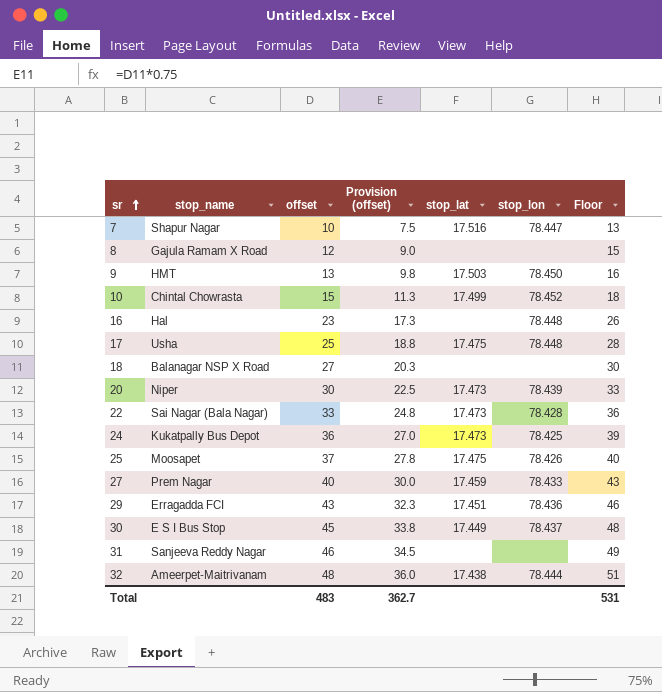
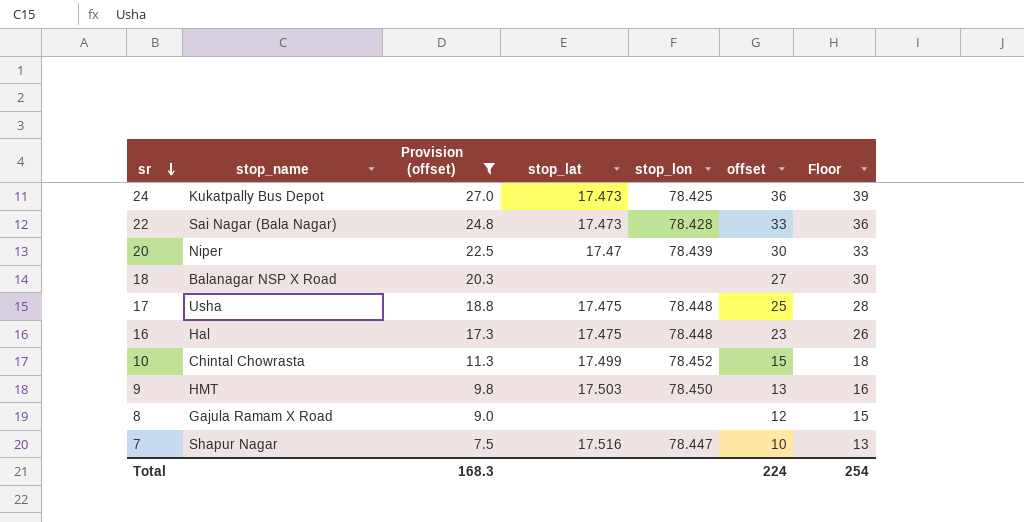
filter: none -> Provision (offset) <= 27.0
row order: sr ascending -> sr descending
column offset | position: 3 -> 6
20 | stop_lat: 17.473 -> 17.47
16 | stop_lat: none -> 17.475
Total | Provision (offset): 362.7 -> 168.3
Total | offset: 483 -> 224
Total | Floor: 531 -> 254

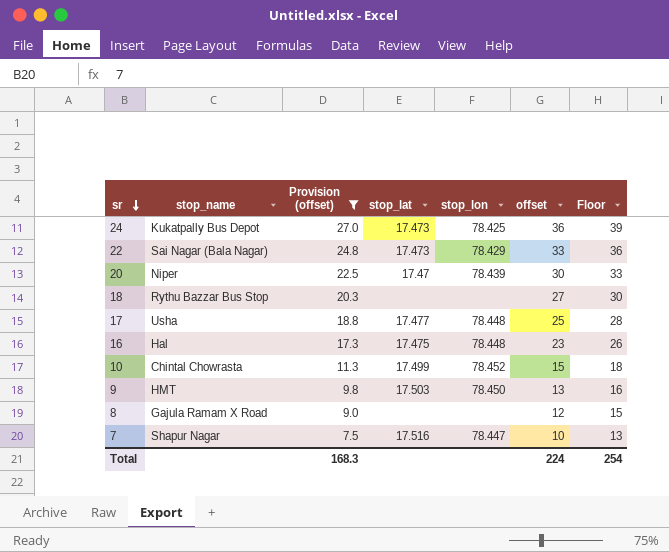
22 | stop_lon: 78.428 -> 78.429
18 | stop_name: Balanagar NSP X Road -> Rythu Bazzar Bus Stop
17 | stop_lat: 17.475 -> 17.477

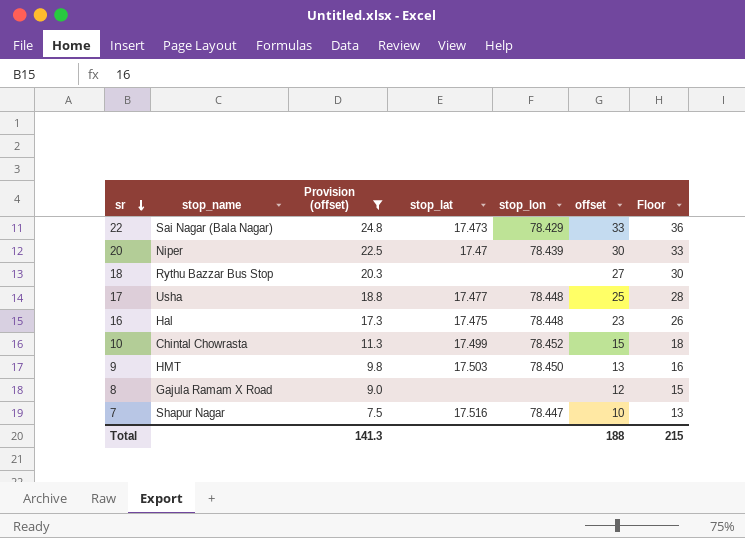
row 24: Kukatpally Bus Depot | 27.0 | 17.473 | 78.425 | 36 | 39 -> none
Total | Provision (offset): 168.3 -> 141.3
Total | offset: 224 -> 188
Total | Floor: 254 -> 215

